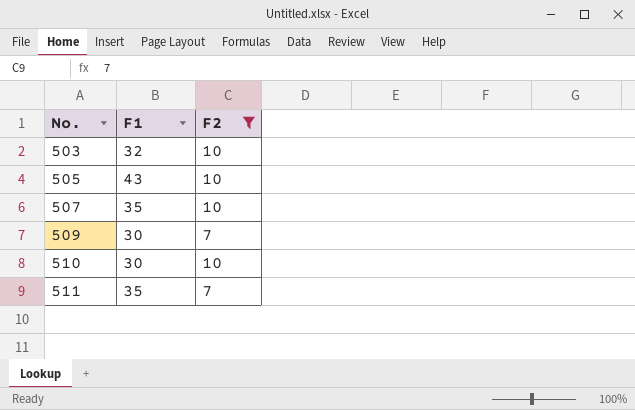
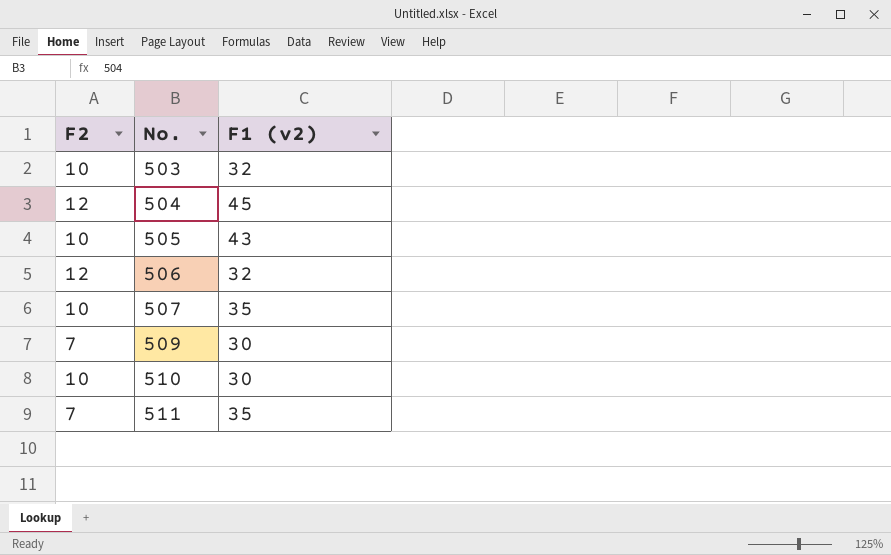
filter: F2 != 12 -> none
column F2 | position: 3 -> 1
column name: F1 -> F1 (v2)

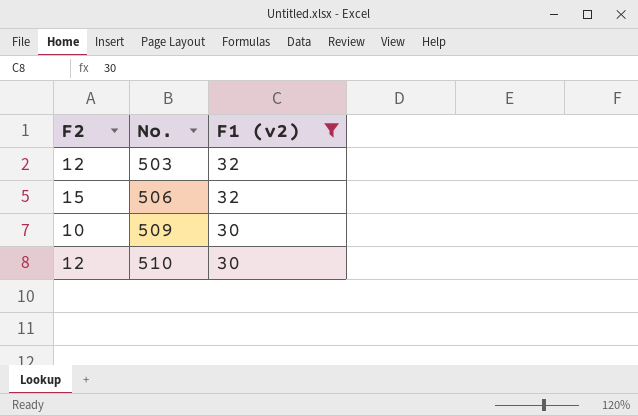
filter: none -> F1 (v2) <= 32
503 | F2: 10 -> 12
506 | F2: 12 -> 15
509 | F2: 7 -> 10
510 | F2: 10 -> 12

